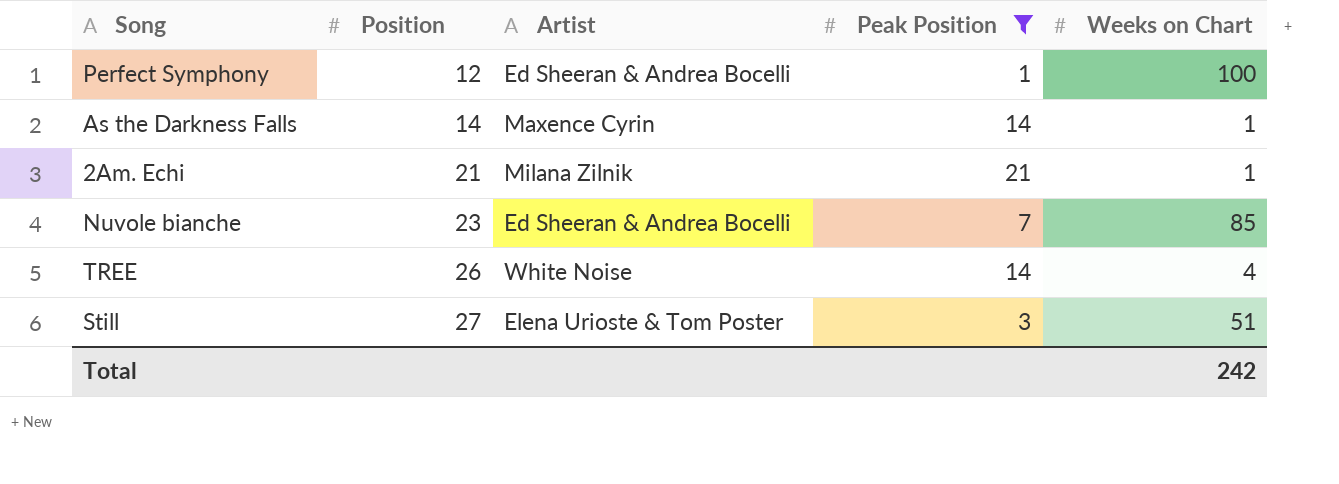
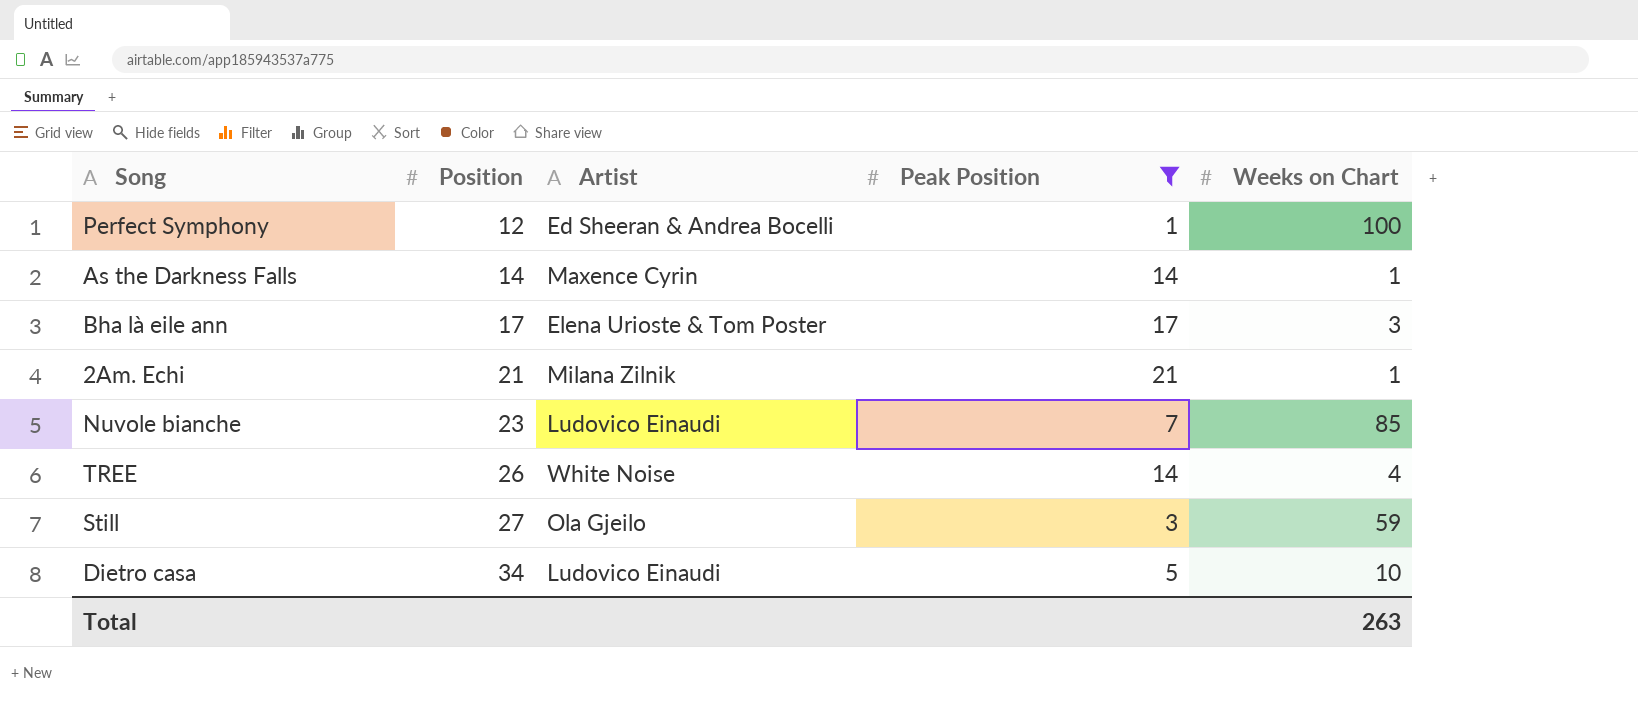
row Bha là eile ann: none -> 17 | Elena Urioste & Tom Poster | 17 | 3
Nuvole bianche | Artist: Ed Sheeran & Andrea Bocelli -> Ludovico Einaudi
Still | Artist: Elena Urioste & Tom Poster -> Ola Gjeilo
Still | Weeks on Chart: 51 -> 59
row Dietro casa: none -> 34 | Ludovico Einaudi | 5 | 10
Total | Weeks on Chart: 242 -> 263

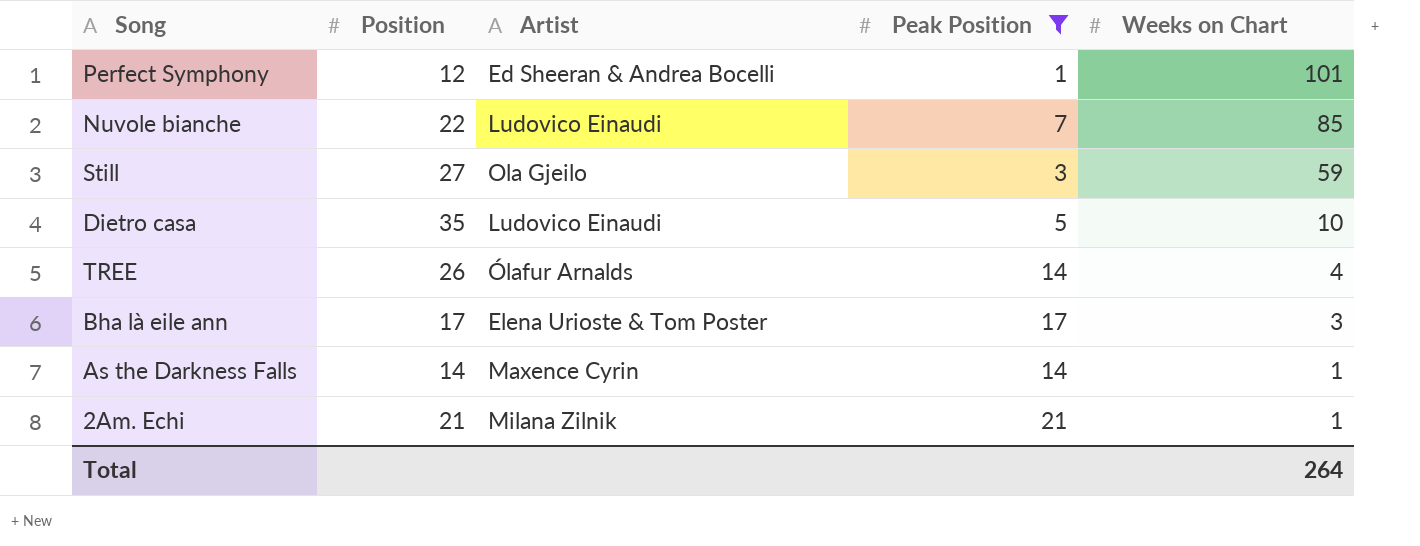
row order: Position ascending -> Weeks on Chart descending
Perfect Symphony | Weeks on Chart: 100 -> 101
Nuvole bianche | Position: 23 -> 22
Dietro casa | Position: 34 -> 35
TREE | Artist: White Noise -> Ólafur Arnalds
Total | Weeks on Chart: 263 -> 264

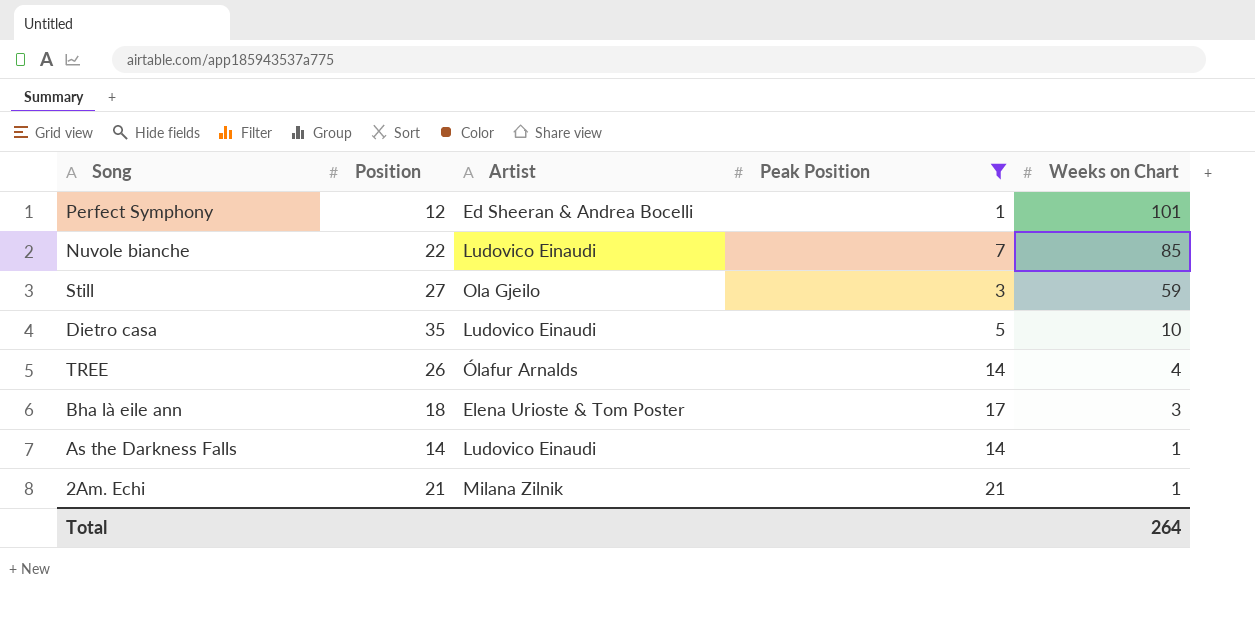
Bha là eile ann | Position: 17 -> 18
As the Darkness Falls | Artist: Maxence Cyrin -> Ludovico Einaudi

